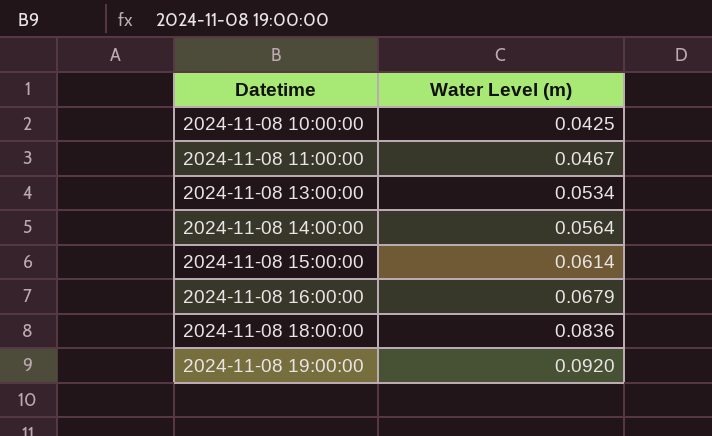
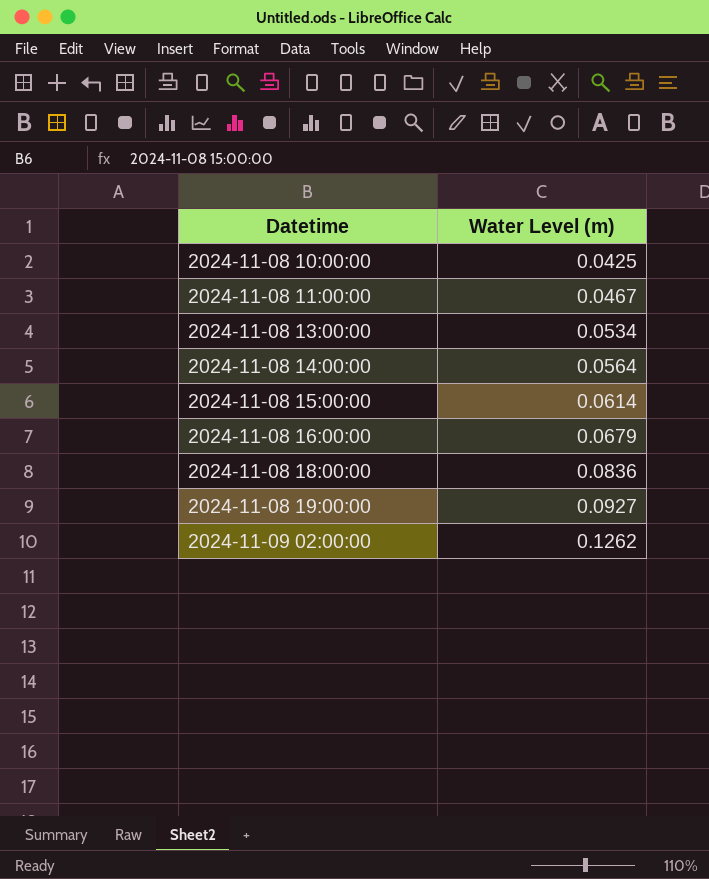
2024-11-08 19:00:00 | Water Level (m): 0.0920 -> 0.0927
row 2024-11-09 02:00:00: none -> 0.1262

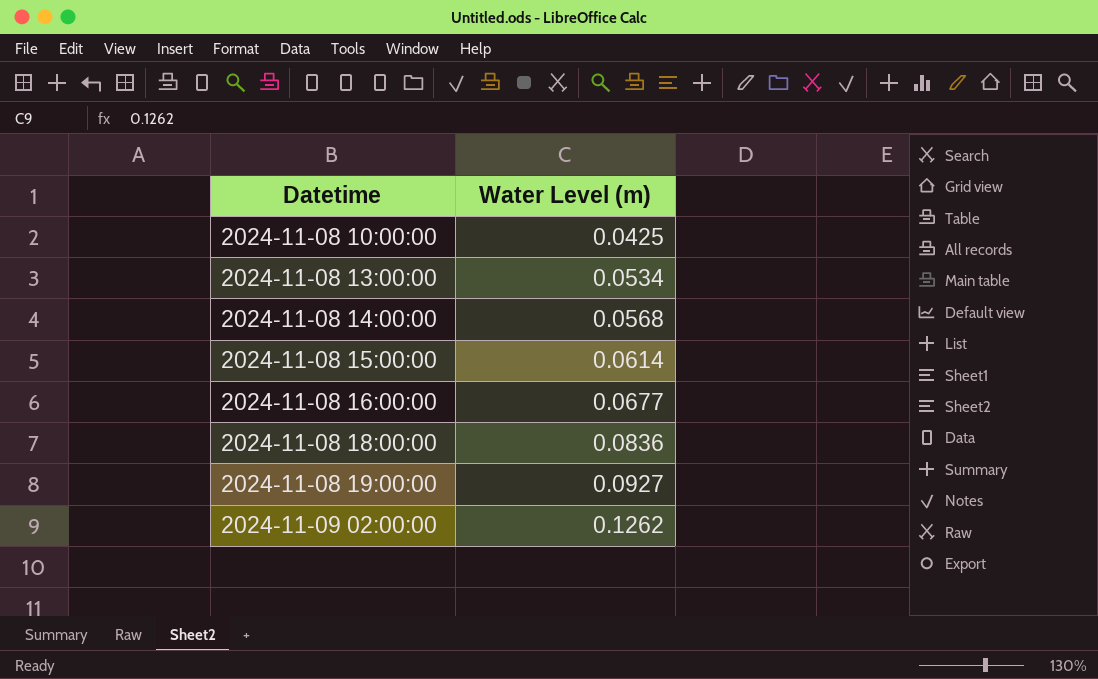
row 2024-11-08 11:00:00: 0.0467 -> none
2024-11-08 14:00:00 | Water Level (m): 0.0564 -> 0.0568
2024-11-08 16:00:00 | Water Level (m): 0.0679 -> 0.0677

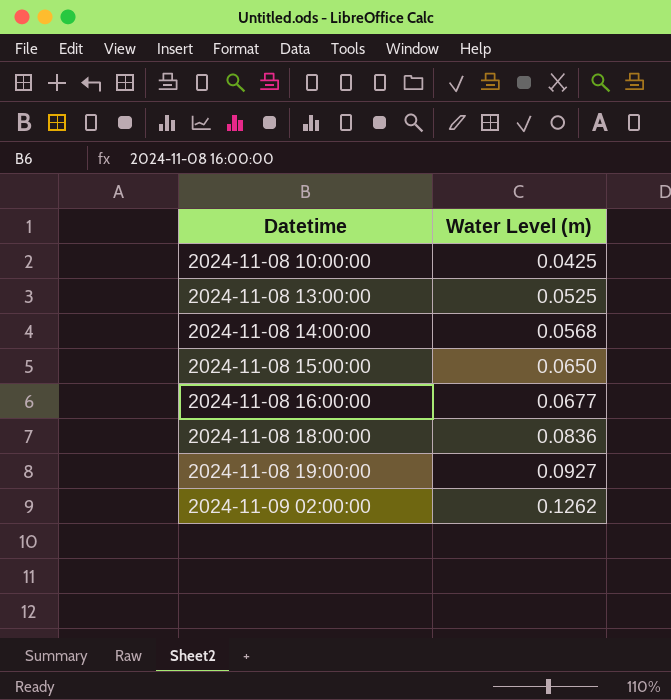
2024-11-08 13:00:00 | Water Level (m): 0.0534 -> 0.0525
2024-11-08 15:00:00 | Water Level (m): 0.0614 -> 0.0650

